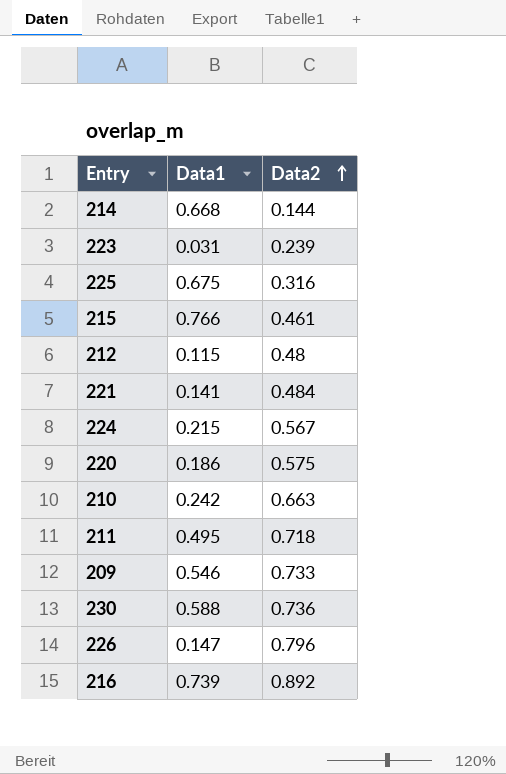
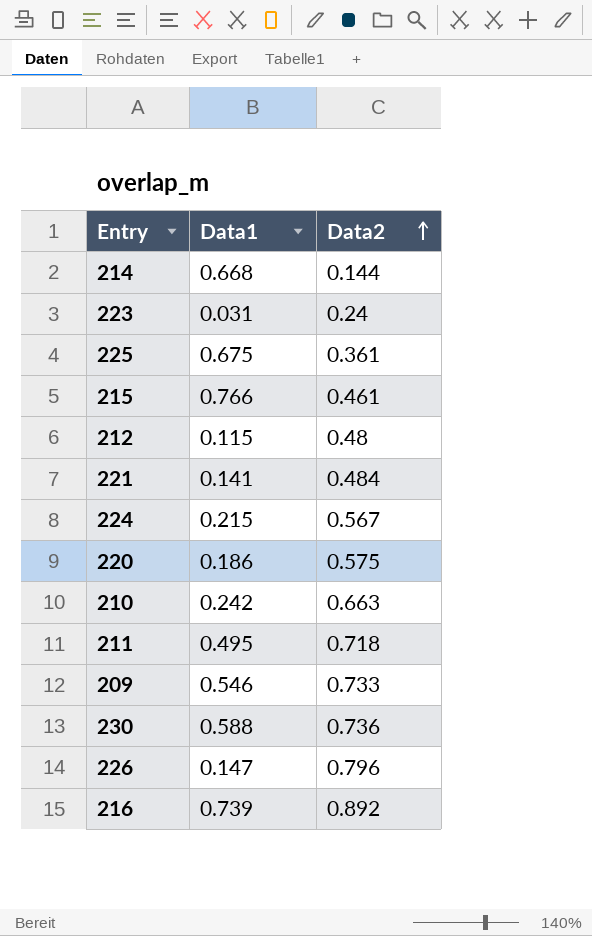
223 | Data2: 0.239 -> 0.24
225 | Data2: 0.316 -> 0.361

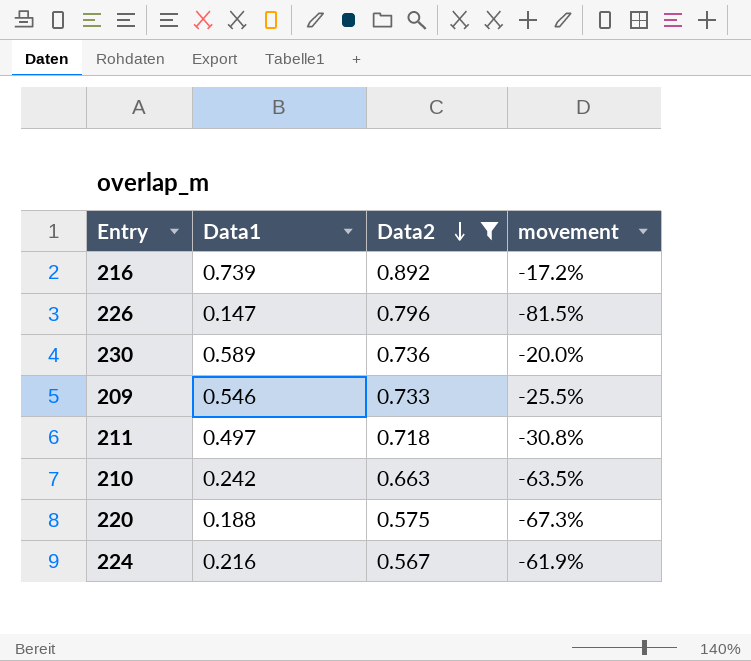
filter: none -> Data2 >= 0.567
row order: Data2 ascending -> Data2 descending
column movement | formula: none -> ([Data1] - [Data2]) / [Data2]
230 | Data1: 0.588 -> 0.589
211 | Data1: 0.495 -> 0.497
220 | Data1: 0.186 -> 0.188
224 | Data1: 0.215 -> 0.216

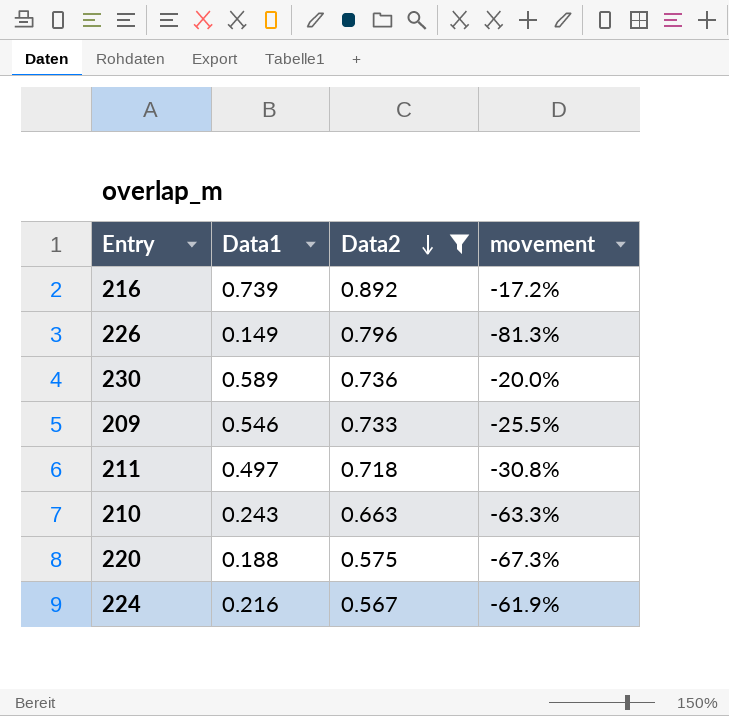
226 | Data1: 0.147 -> 0.149
226 | movement: -81.5% -> -81.3%
210 | Data1: 0.242 -> 0.243
210 | movement: -63.5% -> -63.3%

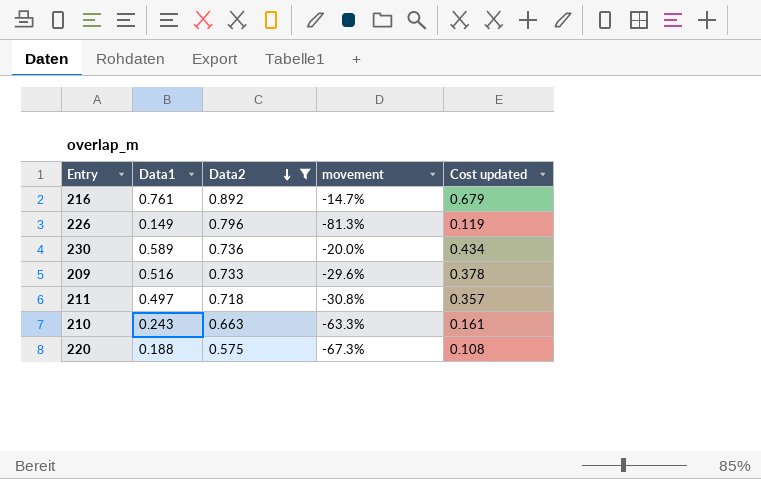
column Cost updated | formula: none -> [Data1] * [Data2]
row 224: 0.216 | 0.567 | -61.9% -> none
216 | Data1: 0.739 -> 0.761
216 | movement: -17.2% -> -14.7%
209 | Data1: 0.546 -> 0.516
209 | movement: -25.5% -> -29.6%

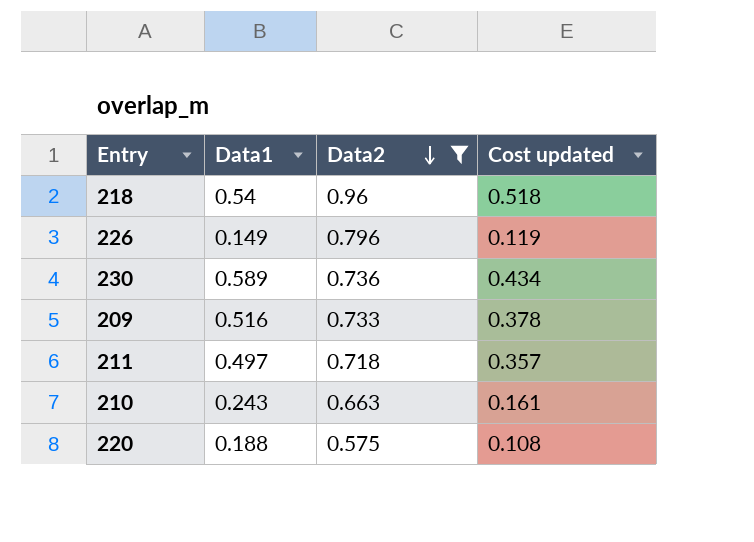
column movement | formula: ([Data1] - [Data2]) / [Data2] -> none
row 216: 0.761 | 0.892 | -14.7% | 0.679 -> none
row 218: none -> 0.54 | 0.96 | 0.518

